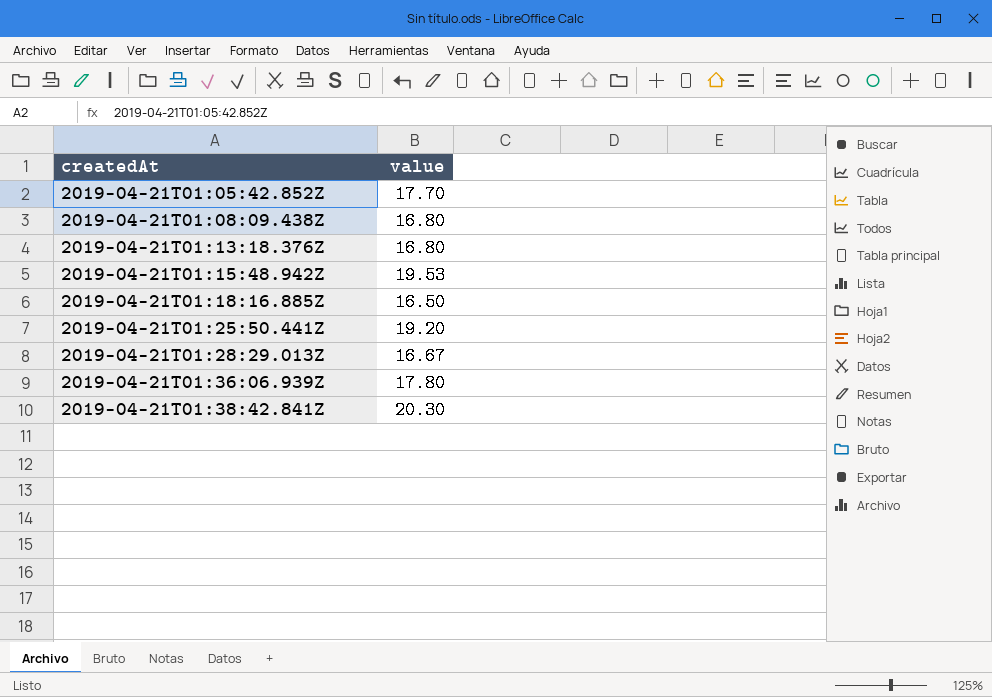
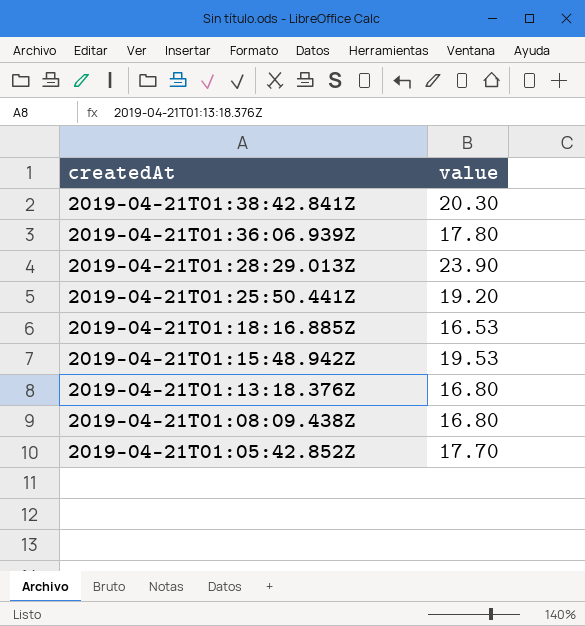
row order: createdAt ascending -> createdAt descending
2019-04-21T01:28:29.013Z | value: 16.67 -> 23.90
2019-04-21T01:18:16.885Z | value: 16.50 -> 16.53

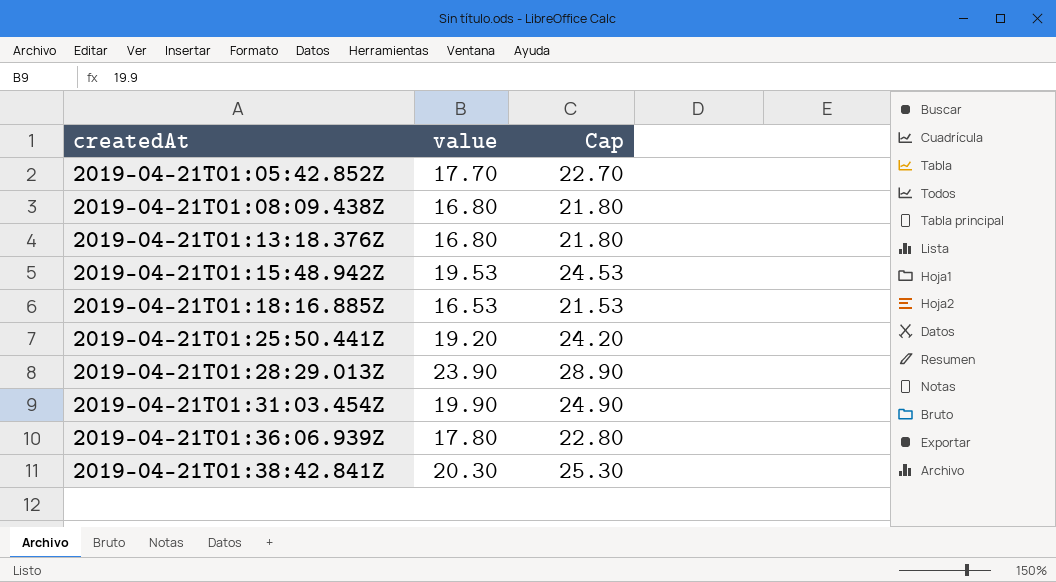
row order: createdAt descending -> createdAt ascending
column Cap | formula: none -> [value] + 5
row 2019-04-21T01:31:03.454Z: none -> 19.90 | 24.90

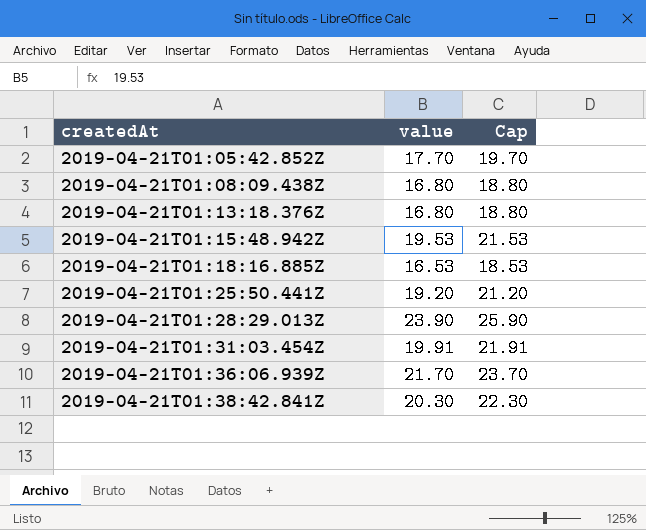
column Cap | formula: [value] + 5 -> [value] + 2
2019-04-21T01:31:03.454Z | value: 19.90 -> 19.91
2019-04-21T01:36:06.939Z | value: 17.80 -> 21.70

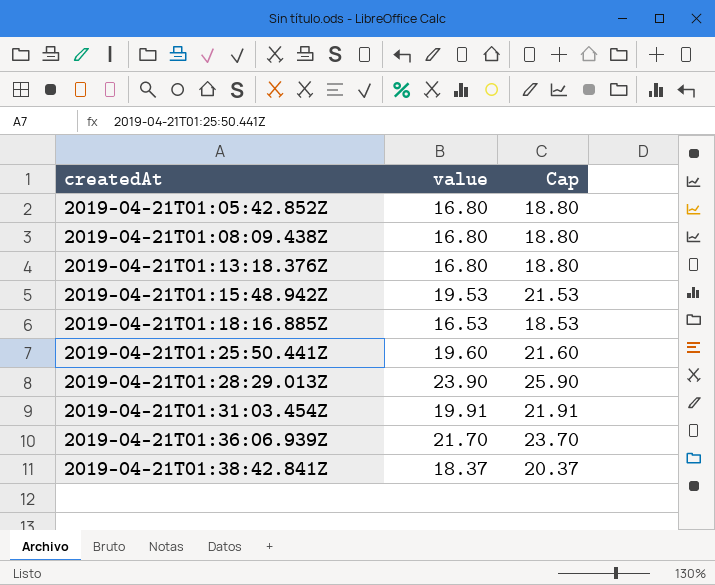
2019-04-21T01:05:42.852Z | value: 17.70 -> 16.80
2019-04-21T01:05:42.852Z | Cap: 19.70 -> 18.80
2019-04-21T01:25:50.441Z | value: 19.20 -> 19.60
2019-04-21T01:25:50.441Z | Cap: 21.20 -> 21.60
2019-04-21T01:38:42.841Z | value: 20.30 -> 18.37
2019-04-21T01:38:42.841Z | Cap: 22.30 -> 20.37

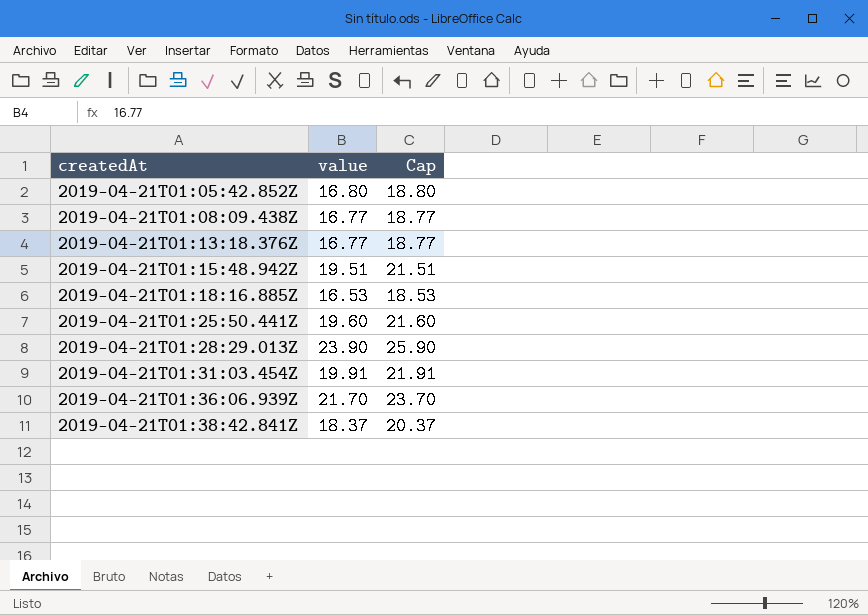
2019-04-21T01:08:09.438Z | value: 16.80 -> 16.77
2019-04-21T01:08:09.438Z | Cap: 18.80 -> 18.77
2019-04-21T01:13:18.376Z | value: 16.80 -> 16.77
2019-04-21T01:13:18.376Z | Cap: 18.80 -> 18.77
2019-04-21T01:15:48.942Z | value: 19.53 -> 19.51
2019-04-21T01:15:48.942Z | Cap: 21.53 -> 21.51

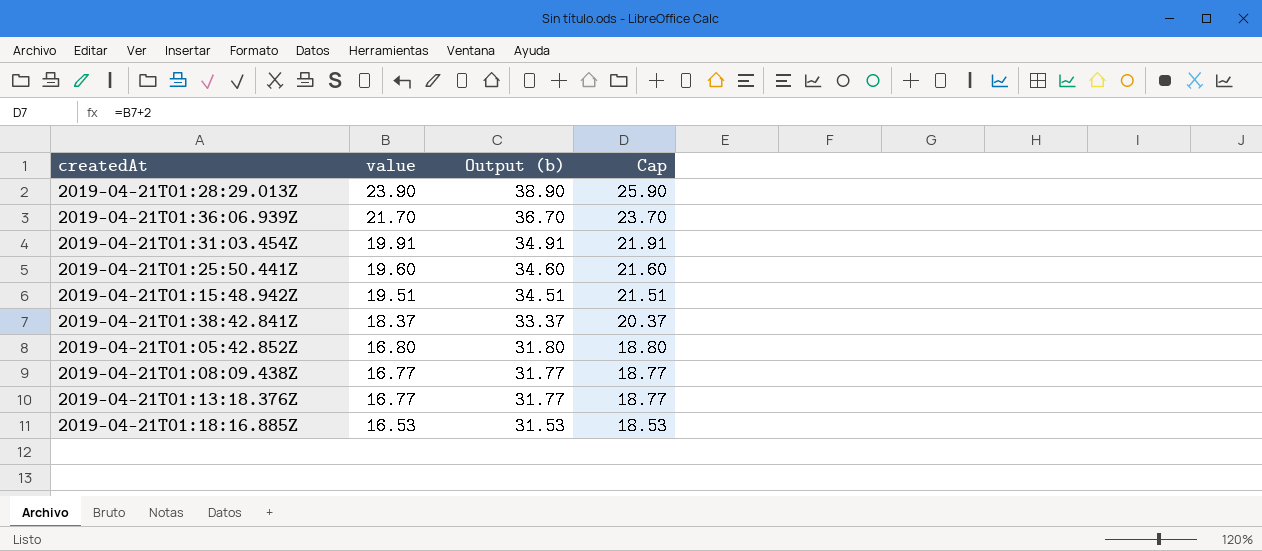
row order: createdAt ascending -> value descending
column Output (b) | formula: none -> [value] + 15

